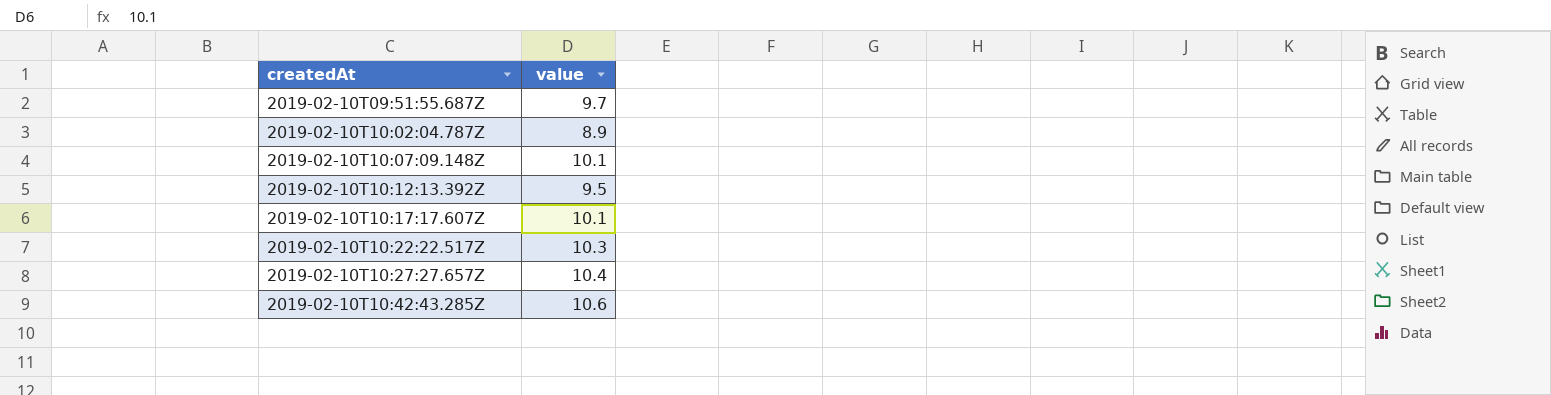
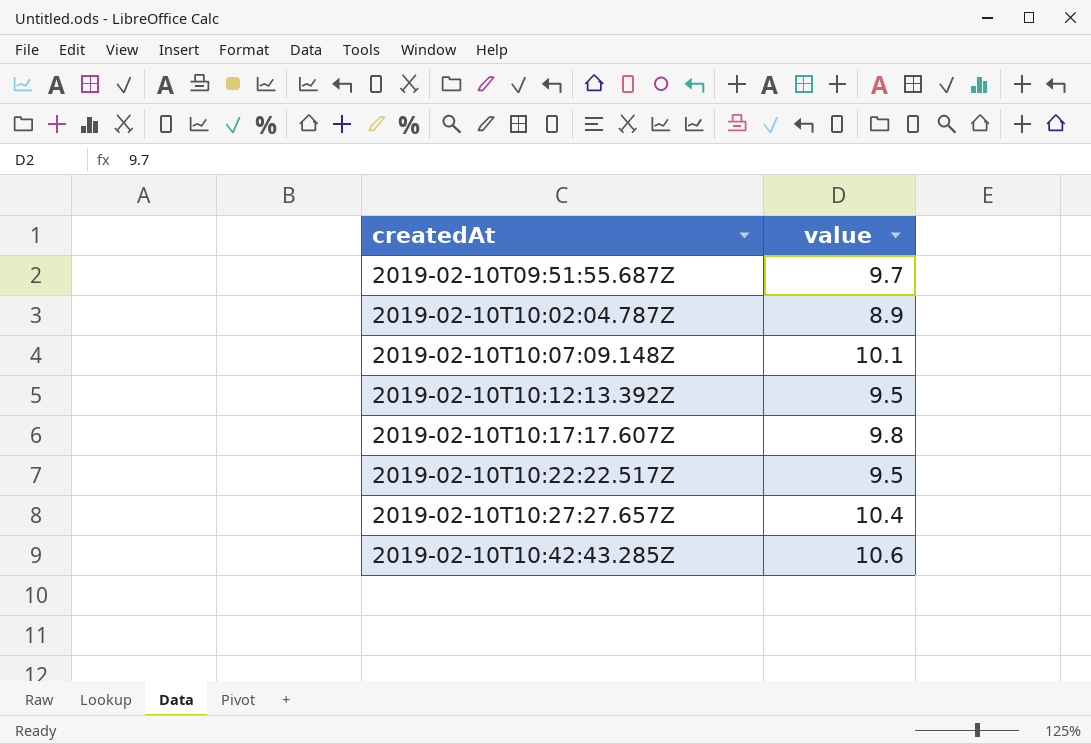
2019-02-10T10:17:17.607Z | value: 10.1 -> 9.8
2019-02-10T10:22:22.517Z | value: 10.3 -> 9.5

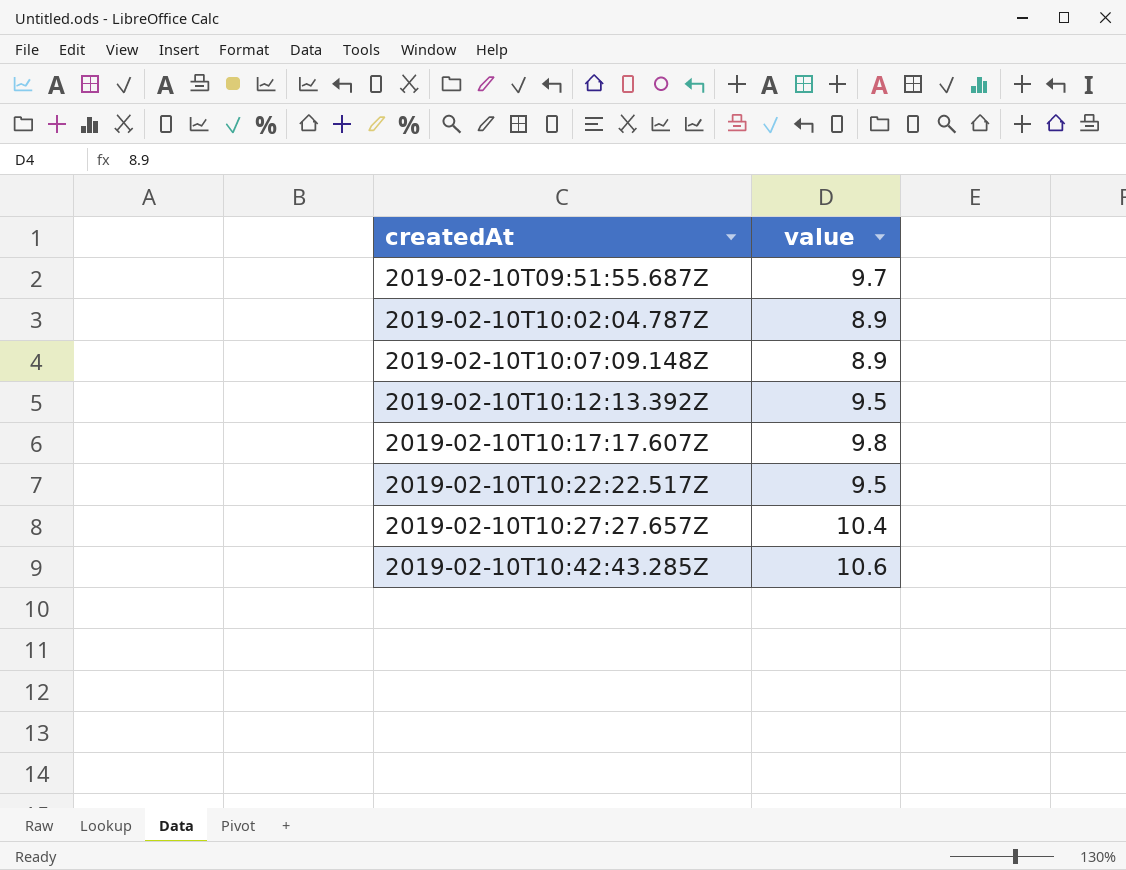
2019-02-10T10:07:09.148Z | value: 10.1 -> 8.9

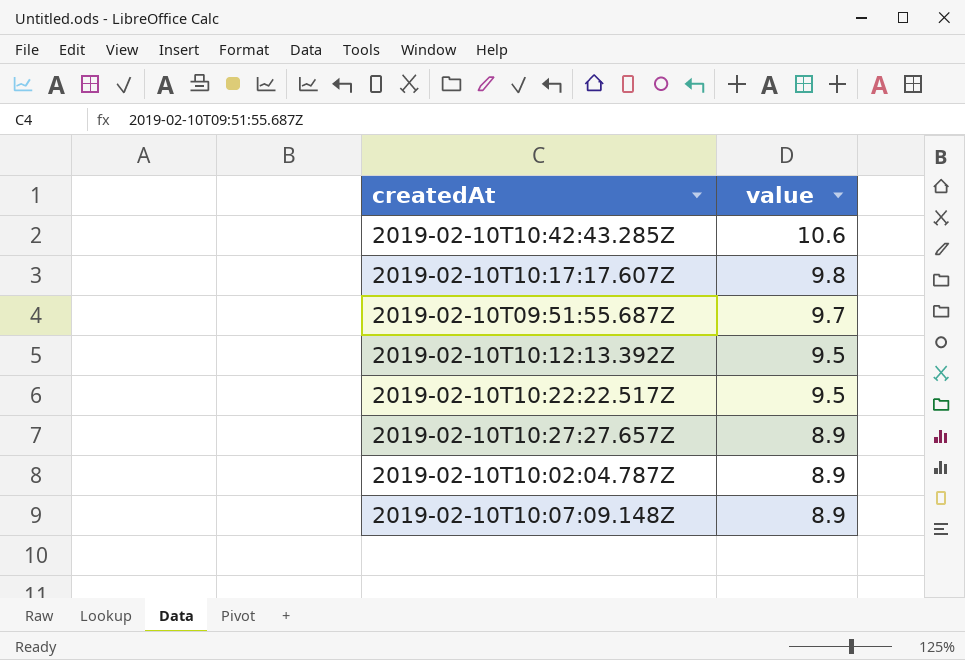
row order: createdAt ascending -> value descending
2019-02-10T10:27:27.657Z | value: 10.4 -> 8.9

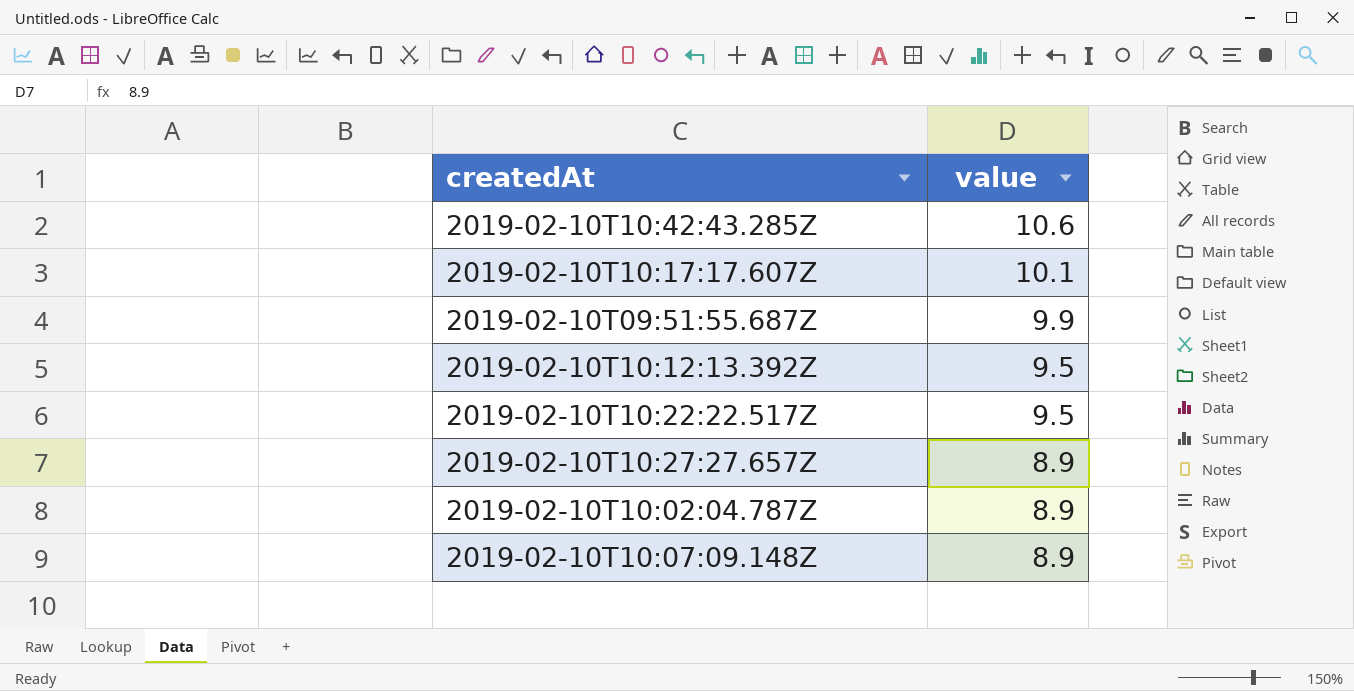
2019-02-10T10:17:17.607Z | value: 9.8 -> 10.1
2019-02-10T09:51:55.687Z | value: 9.7 -> 9.9

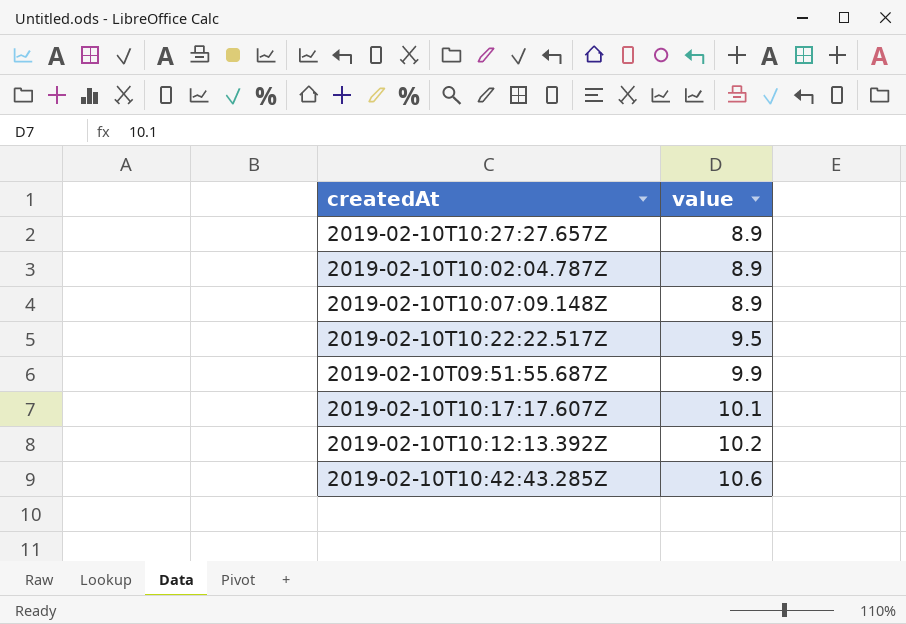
row order: value descending -> value ascending
2019-02-10T10:12:13.392Z | value: 9.5 -> 10.2

